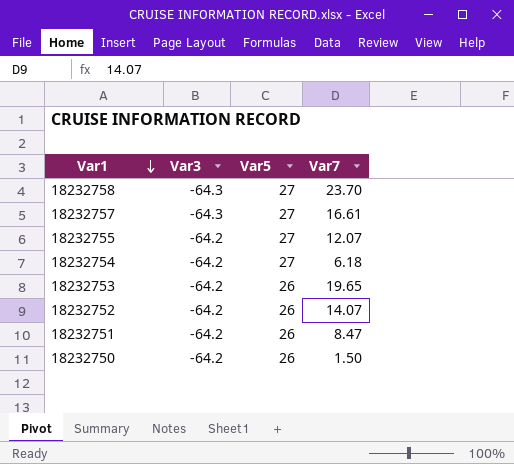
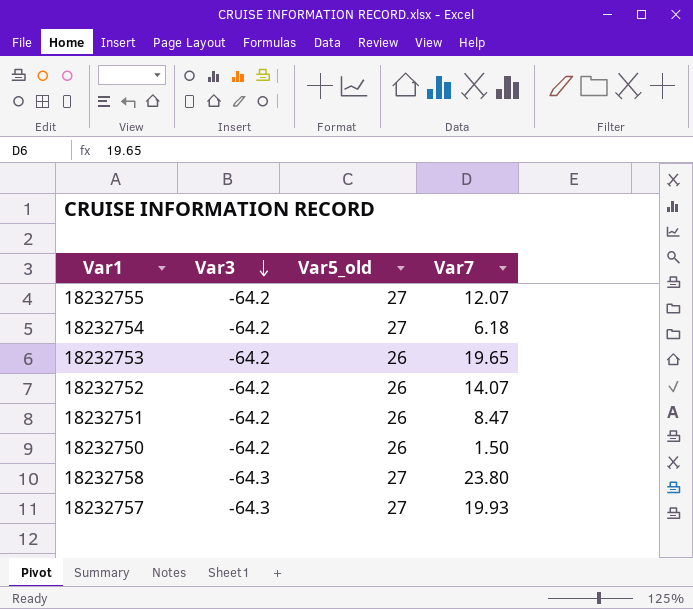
row order: Var1 descending -> Var3 descending
column name: Var5 -> Var5_old
18232758 | Var7: 23.70 -> 23.80
18232757 | Var7: 16.61 -> 19.93

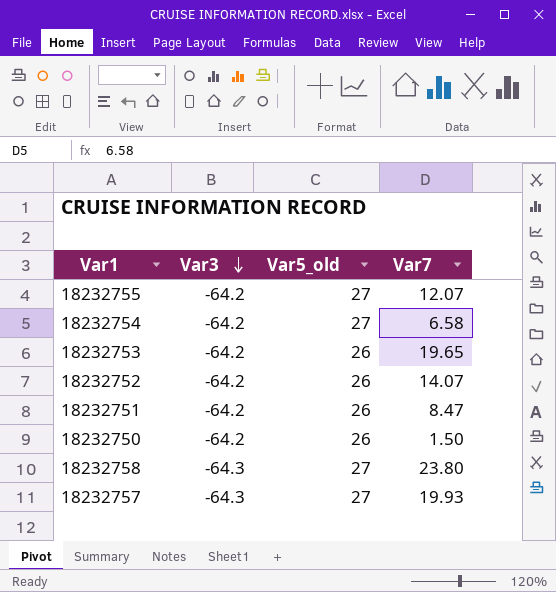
18232754 | Var7: 6.18 -> 6.58

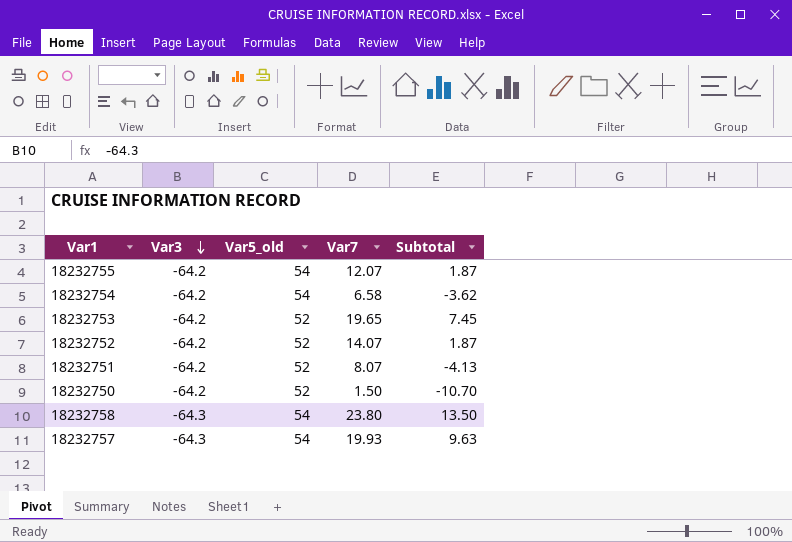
column Subtotal | formula: none -> [Var3] + [Var5_old] + [Var7]
18232755 | Var5_old: 27 -> 54
18232754 | Var5_old: 27 -> 54
18232753 | Var5_old: 26 -> 52
18232752 | Var5_old: 26 -> 52
18232751 | Var5_old: 26 -> 52
18232751 | Var7: 8.47 -> 8.07
18232750 | Var5_old: 26 -> 52
18232758 | Var5_old: 27 -> 54
18232757 | Var5_old: 27 -> 54

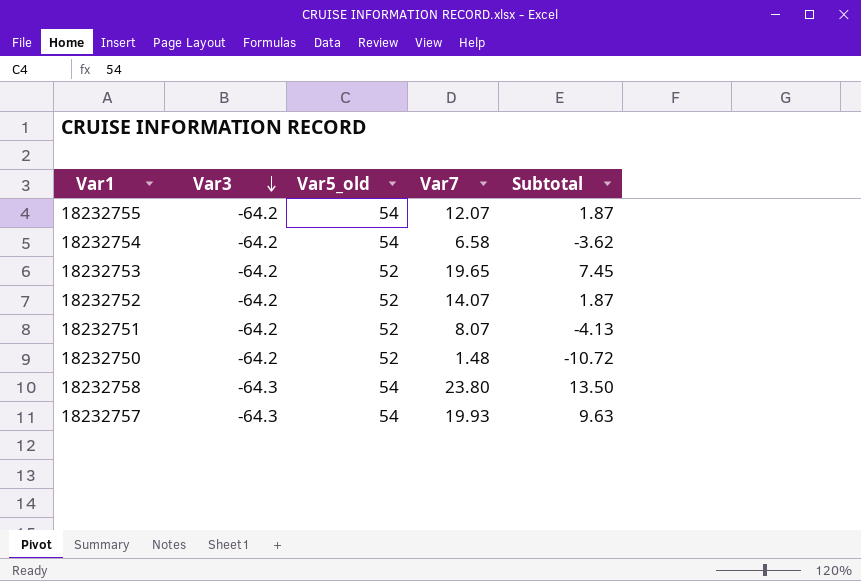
18232750 | Var7: 1.50 -> 1.48
18232750 | Subtotal: -10.70 -> -10.72

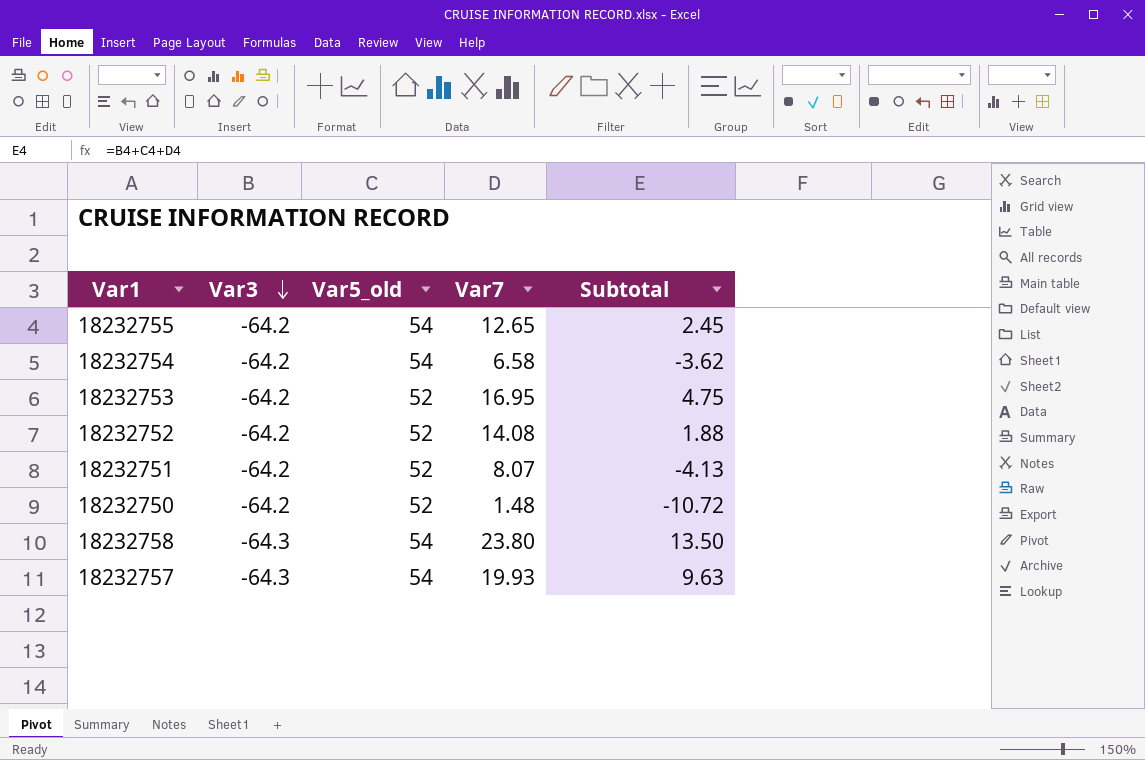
18232755 | Var7: 12.07 -> 12.65
18232755 | Subtotal: 1.87 -> 2.45
18232753 | Var7: 19.65 -> 16.95
18232753 | Subtotal: 7.45 -> 4.75
18232752 | Var7: 14.07 -> 14.08
18232752 | Subtotal: 1.87 -> 1.88

